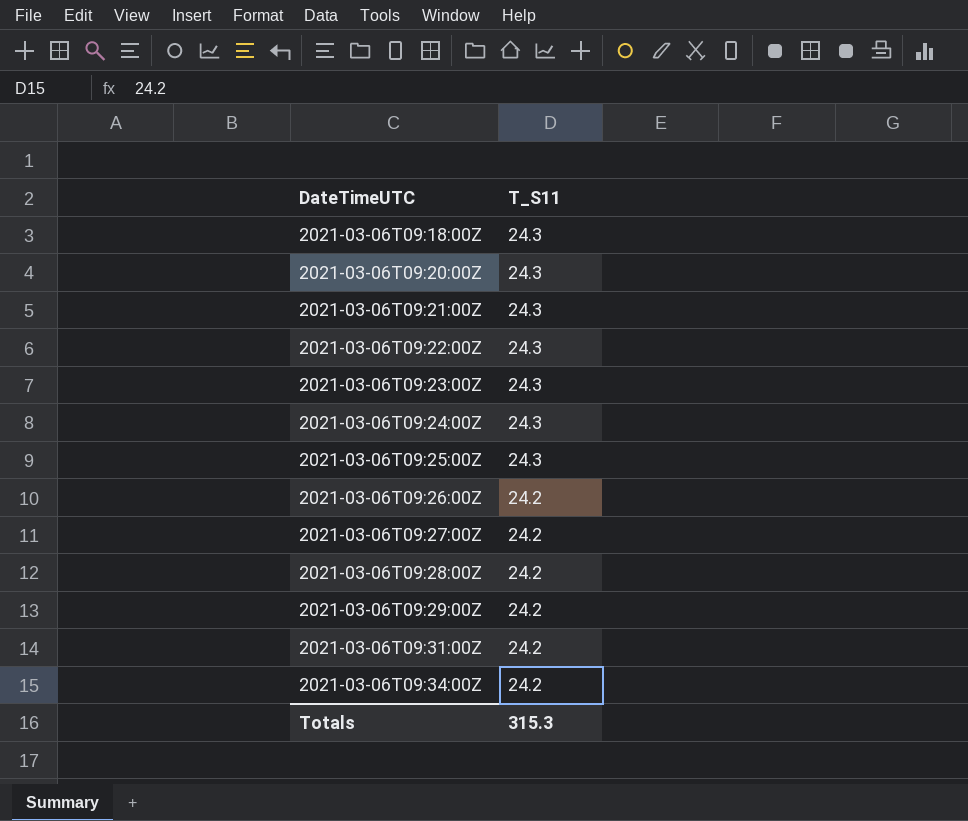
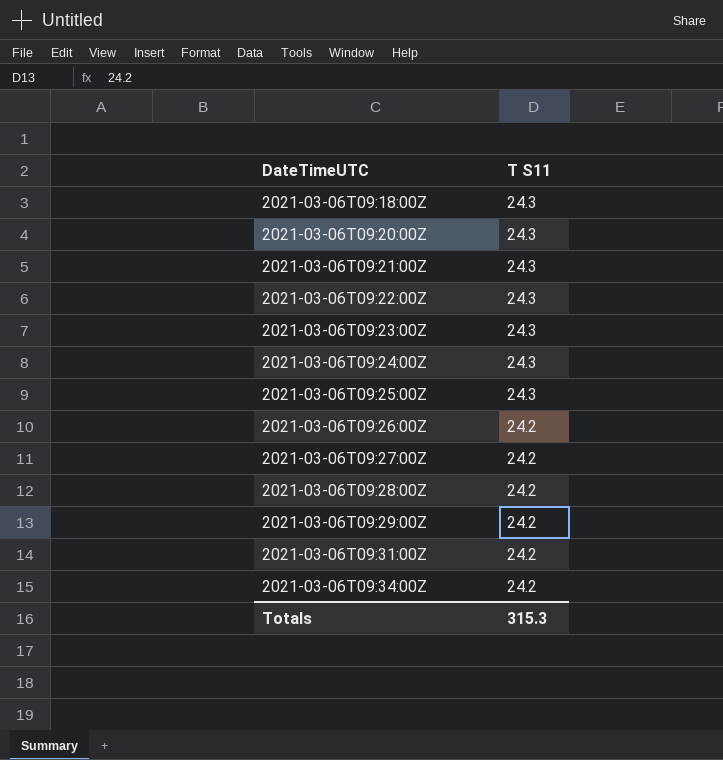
column name: T_S11 -> T S11

